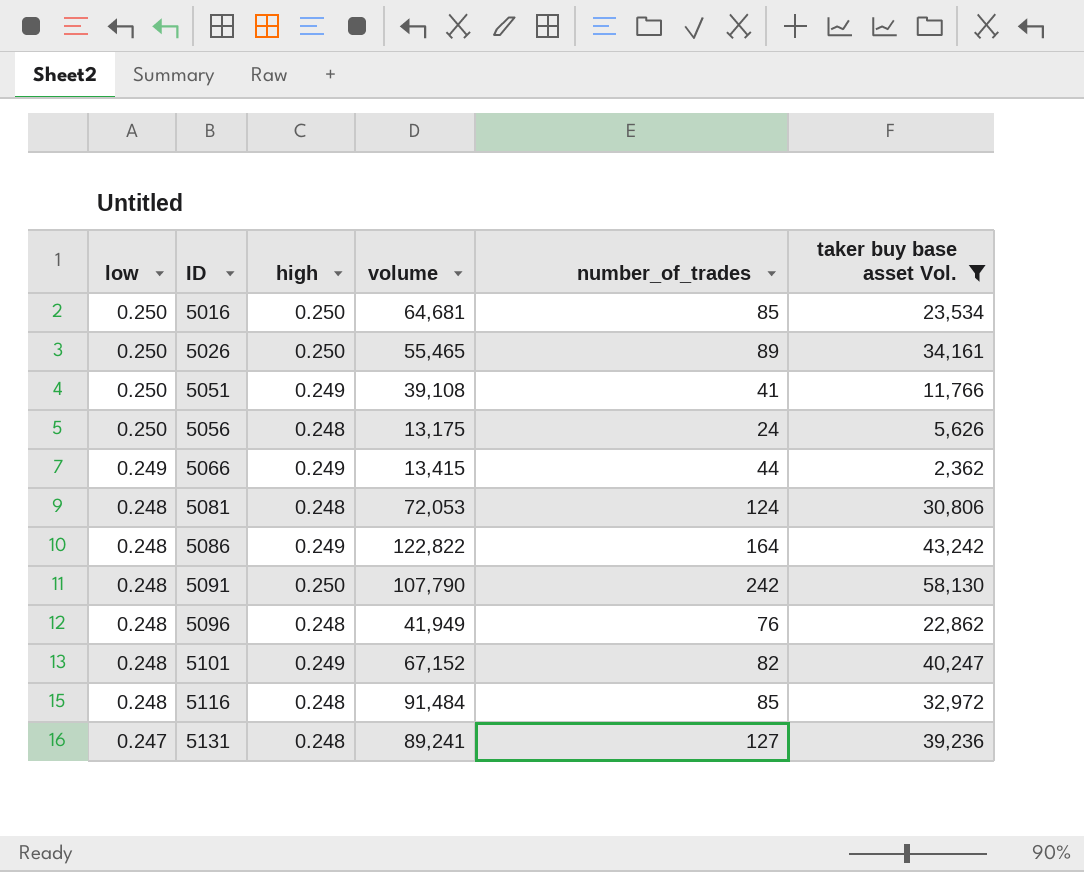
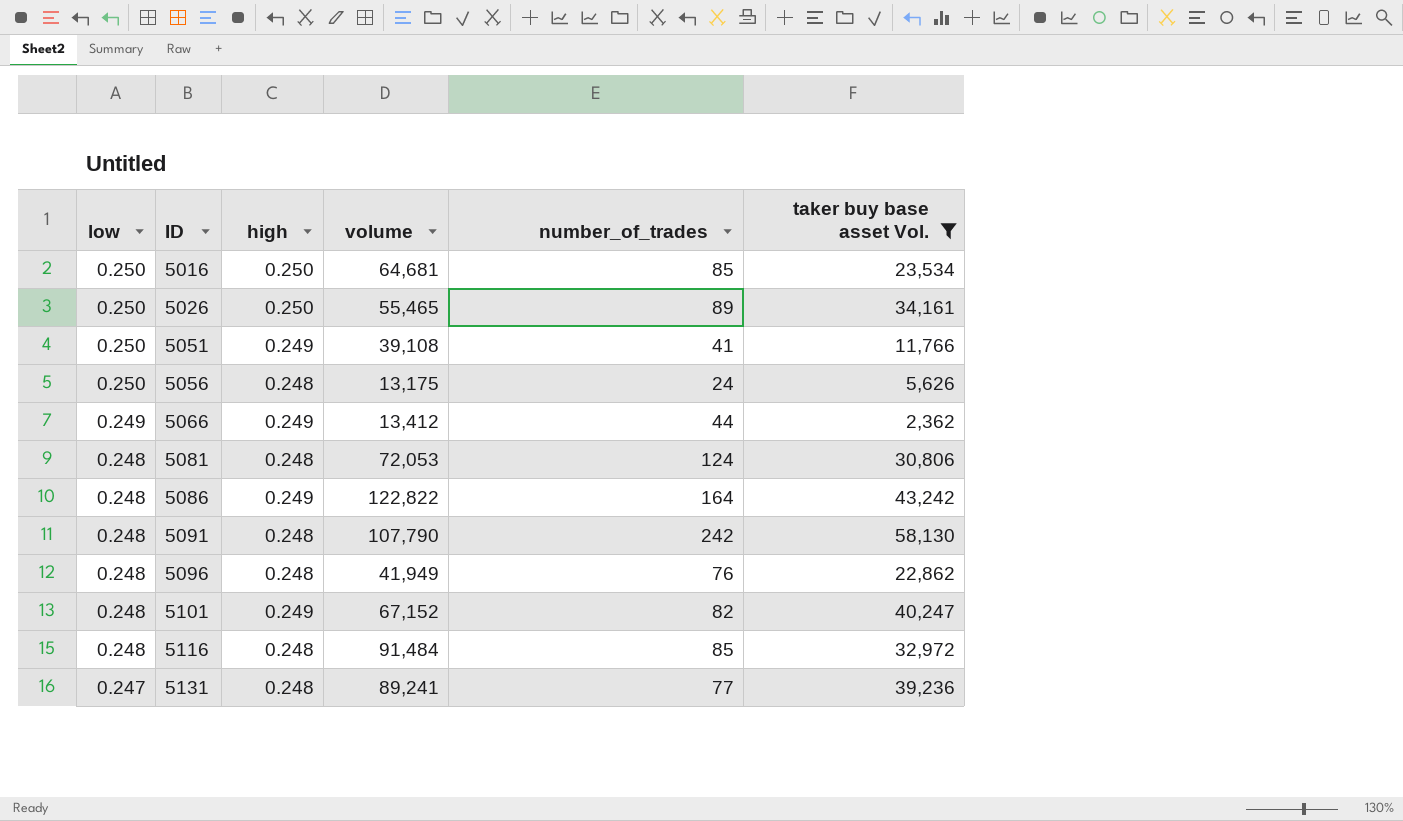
5066 | volume: 13,415 -> 13,412
5091 | high: 0.250 -> 0.248
5131 | number_of_trades: 127 -> 77

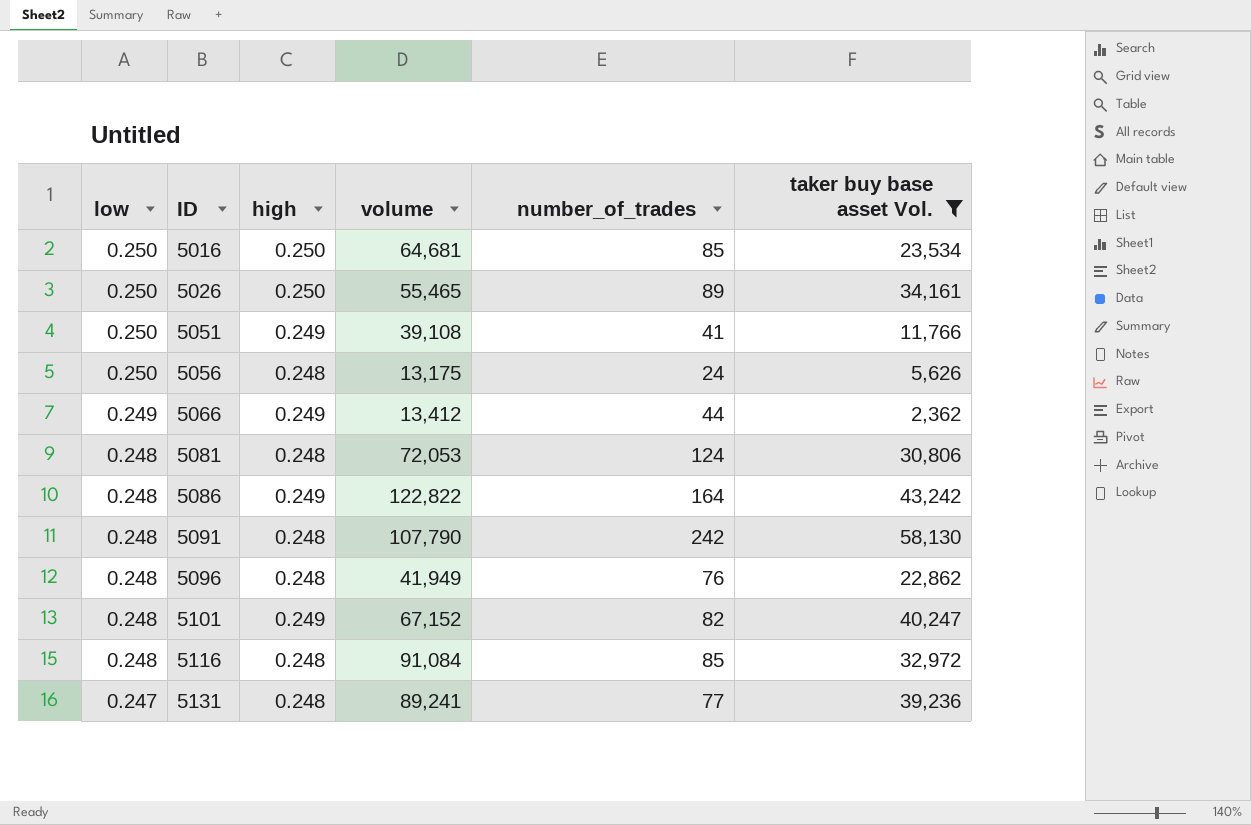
5116 | volume: 91,484 -> 91,084

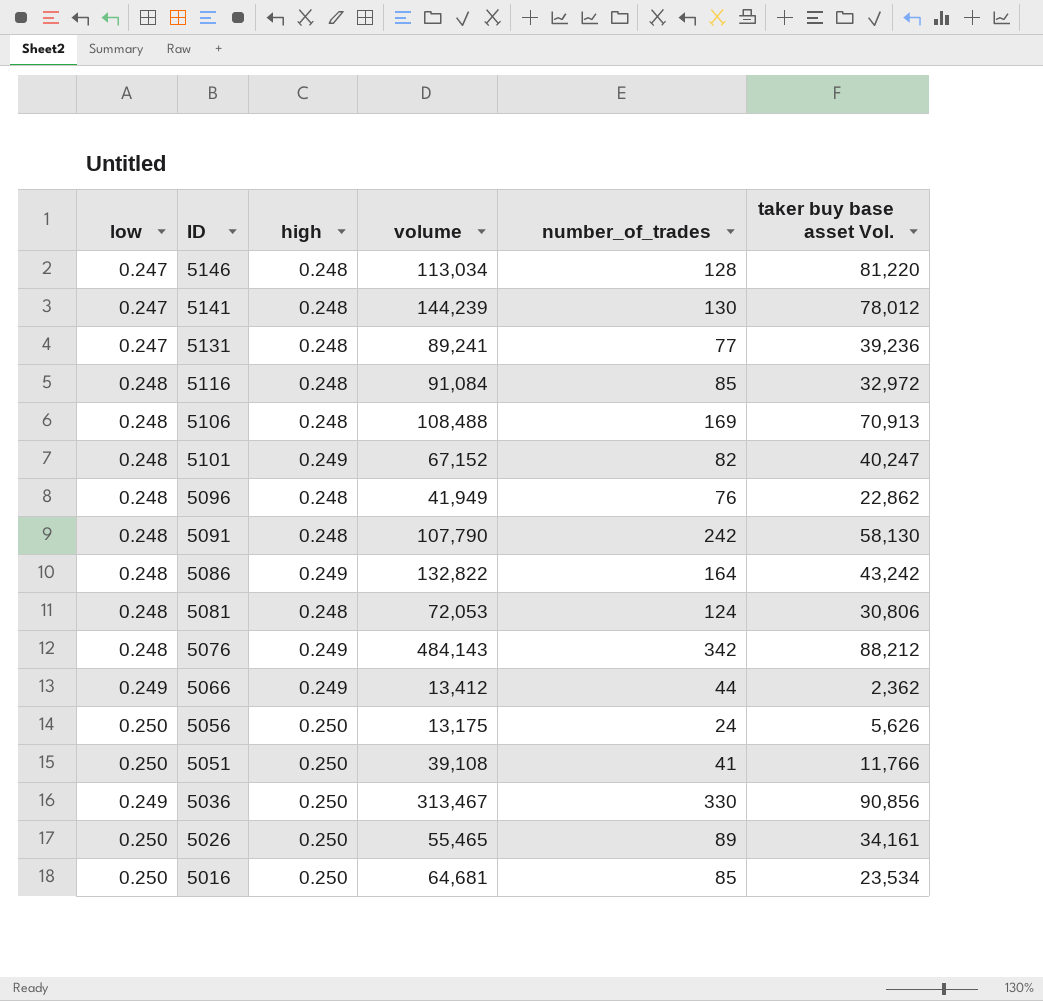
filter: taker buy base asset Vol. <= 58,130 -> none
row order: low descending -> ID descending
5086 | volume: 122,822 -> 132,822
5056 | high: 0.248 -> 0.250
5051 | high: 0.249 -> 0.250

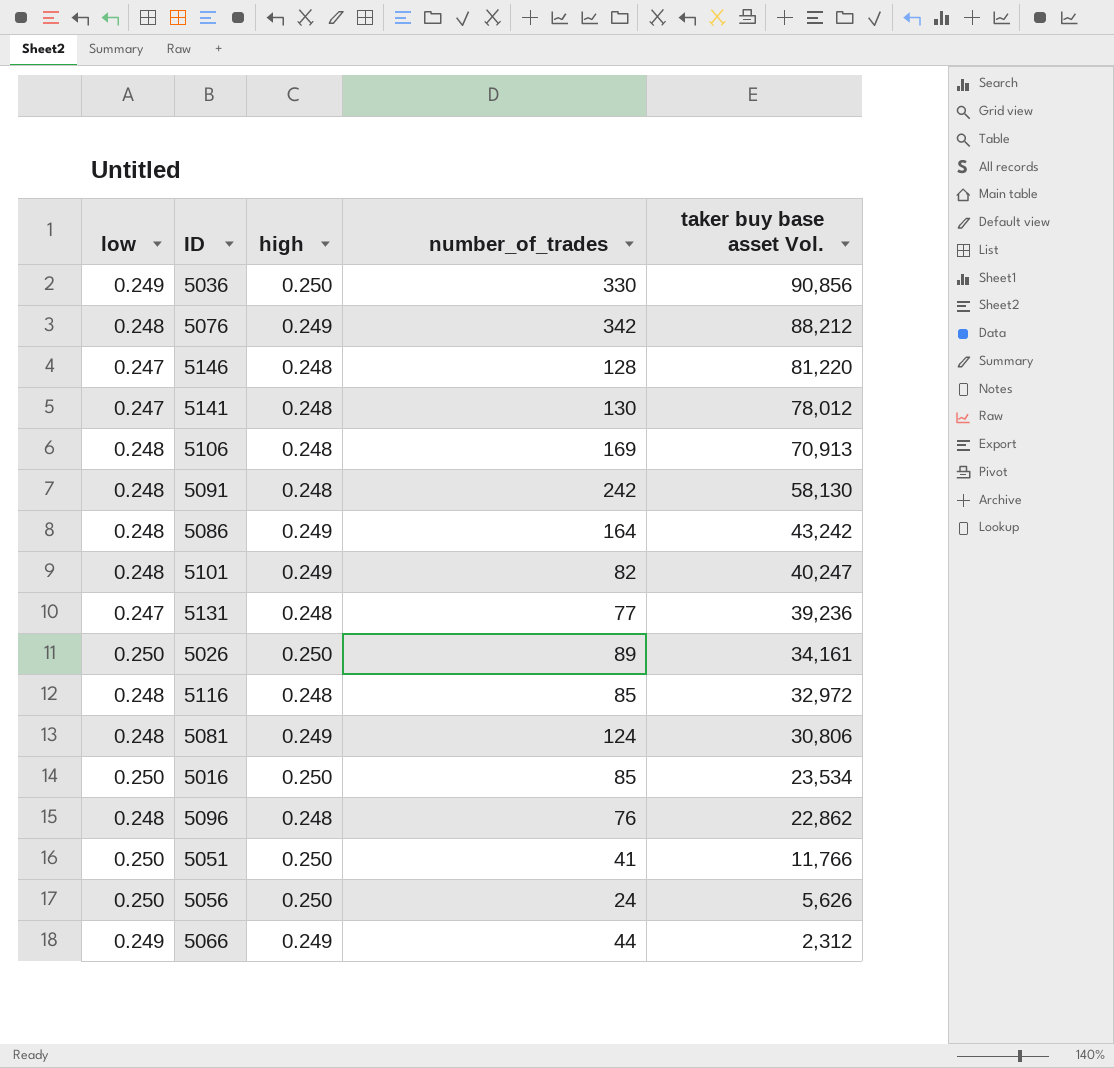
row order: ID descending -> taker buy base asset Vol. descending
column volume | position: 4 -> none
5081 | high: 0.248 -> 0.249
5066 | taker buy base asset Vol.: 2,362 -> 2,312

